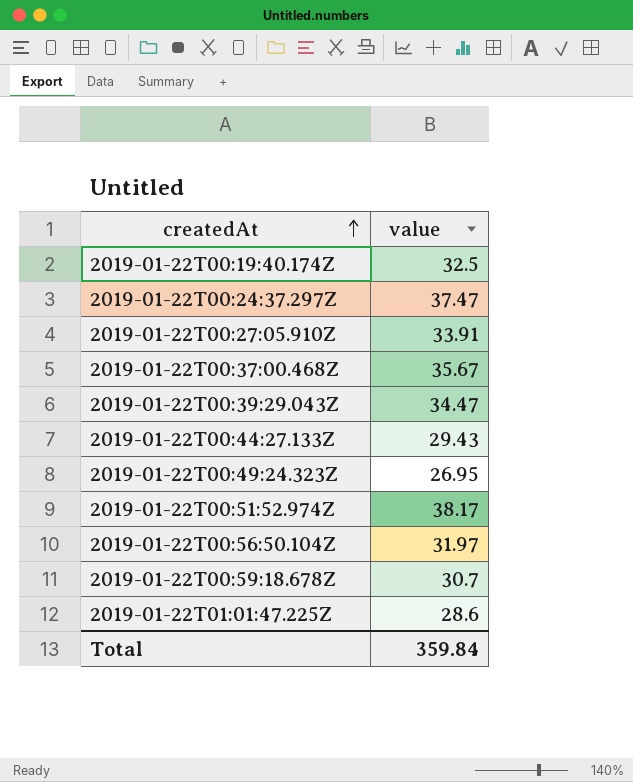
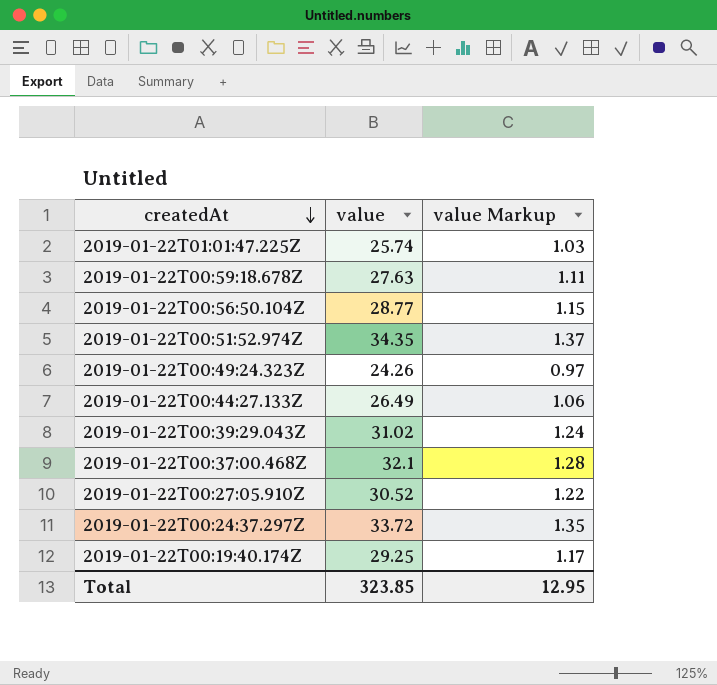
row order: createdAt ascending -> createdAt descending
column value Markup | formula: none -> [value] * 0.04
2019-01-22T01:01:47.225Z | value: 28.6 -> 25.74
2019-01-22T00:59:18.678Z | value: 30.7 -> 27.63
2019-01-22T00:56:50.104Z | value: 31.97 -> 28.77
2019-01-22T00:51:52.974Z | value: 38.17 -> 34.35
2019-01-22T00:49:24.323Z | value: 26.95 -> 24.26
2019-01-22T00:44:27.133Z | value: 29.43 -> 26.49
2019-01-22T00:39:29.043Z | value: 34.47 -> 31.02
2019-01-22T00:37:00.468Z | value: 35.67 -> 32.1
2019-01-22T00:27:05.910Z | value: 33.91 -> 30.52
2019-01-22T00:24:37.297Z | value: 37.47 -> 33.72
2019-01-22T00:19:40.174Z | value: 32.5 -> 29.25
Total | value: 359.84 -> 323.85

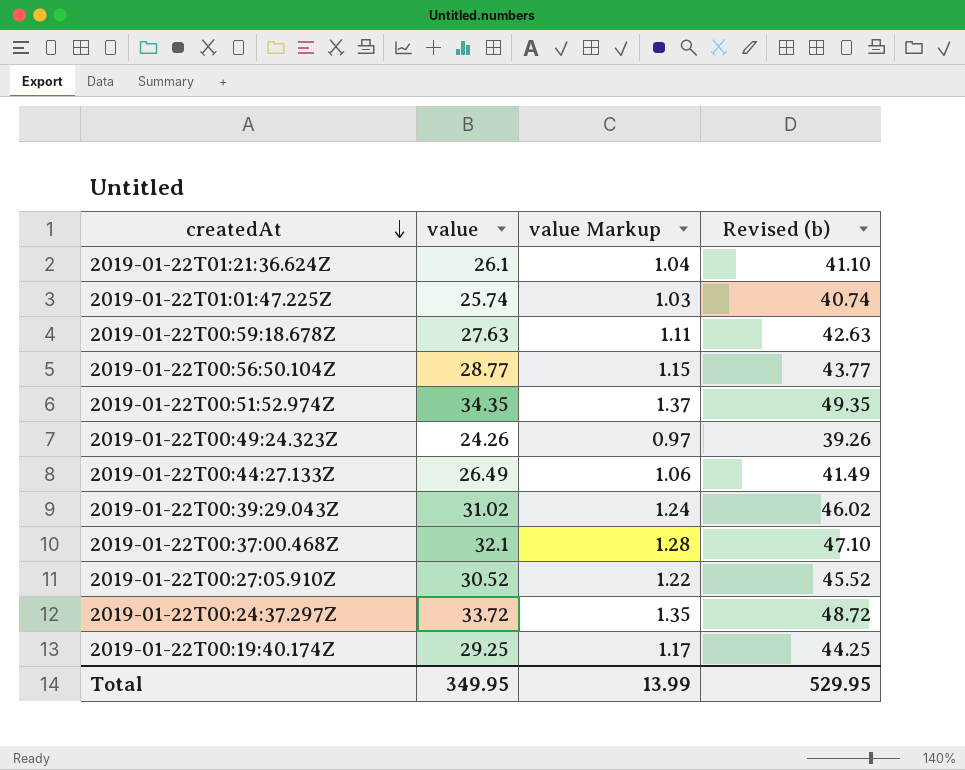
column Revised (b) | formula: none -> [value] + 15
row 2019-01-22T01:21:36.624Z: none -> 26.1 | 1.04 | 41.10
Total | value: 323.85 -> 349.95
Total | value Markup: 12.95 -> 13.99

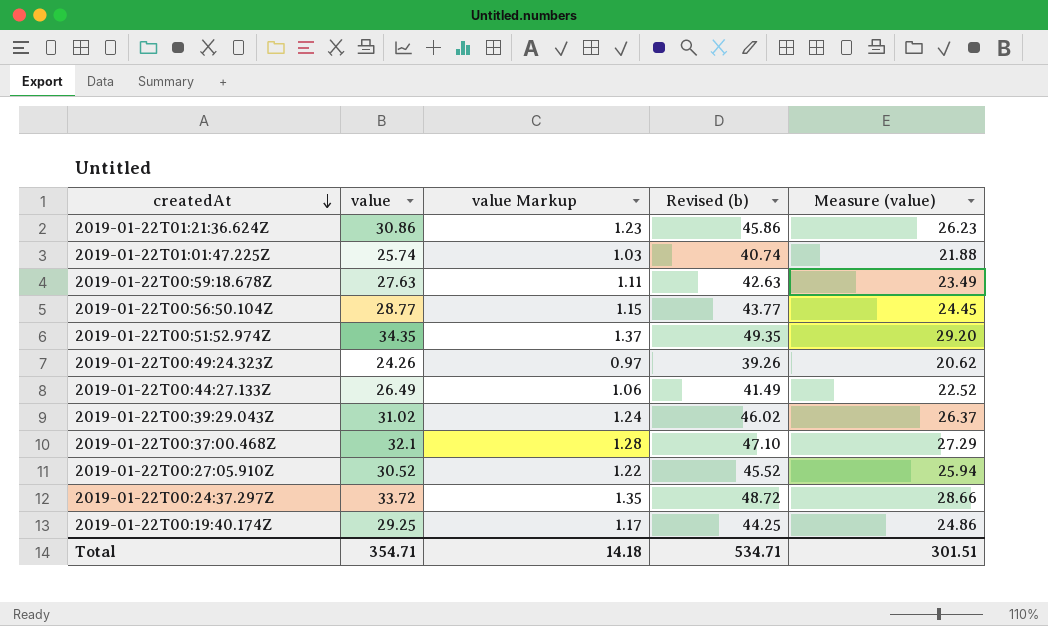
column Measure (value) | formula: none -> [value] * 0.85
2019-01-22T01:21:36.624Z | value: 26.1 -> 30.86
2019-01-22T01:21:36.624Z | value Markup: 1.04 -> 1.23
2019-01-22T01:21:36.624Z | Revised (b): 41.10 -> 45.86
Total | value: 349.95 -> 354.71
Total | value Markup: 13.99 -> 14.18
Total | Revised (b): 529.95 -> 534.71

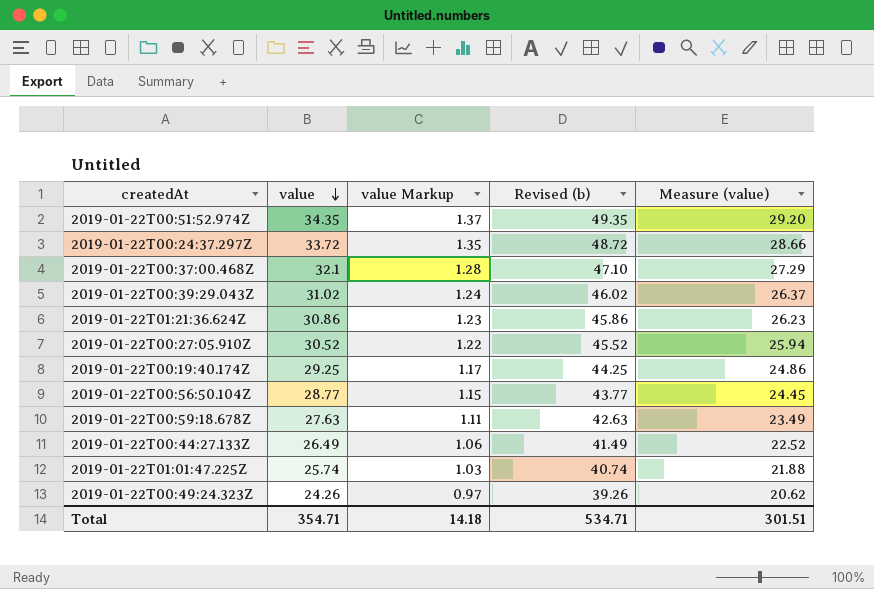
row order: createdAt descending -> value descending

